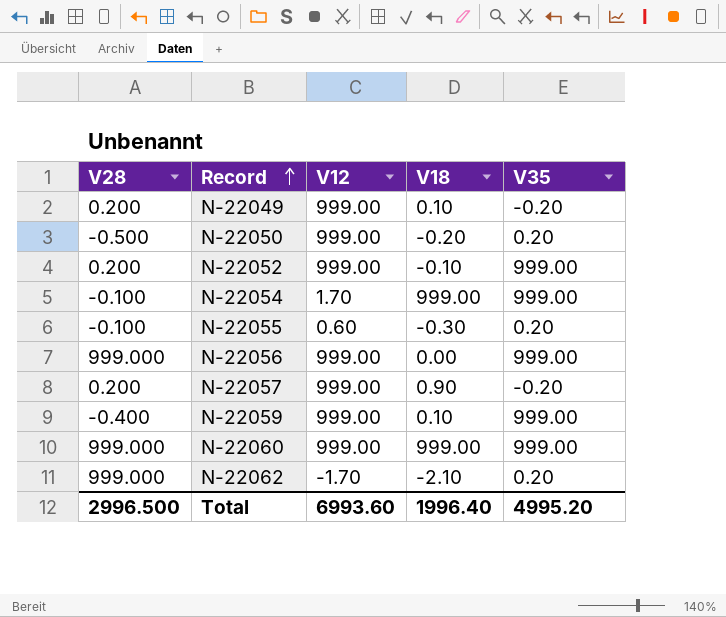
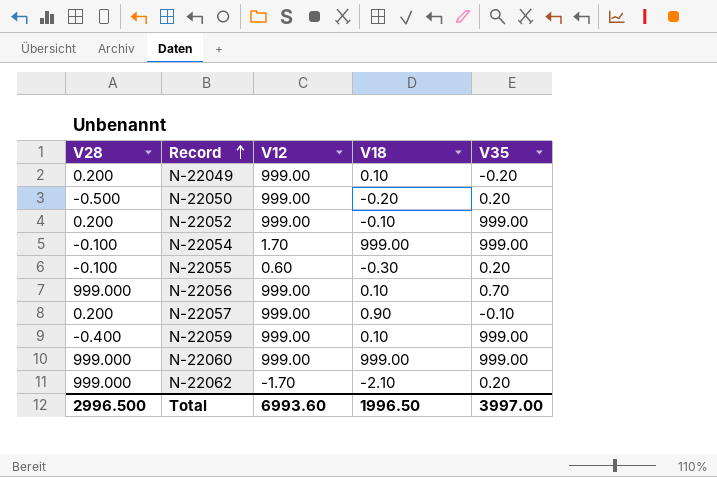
N-22056 | V18: 0.00 -> 0.10
N-22056 | V35: 999.00 -> 0.70
N-22057 | V35: -0.20 -> -0.10
Total | V18: 1996.40 -> 1996.50
Total | V35: 4995.20 -> 3997.00

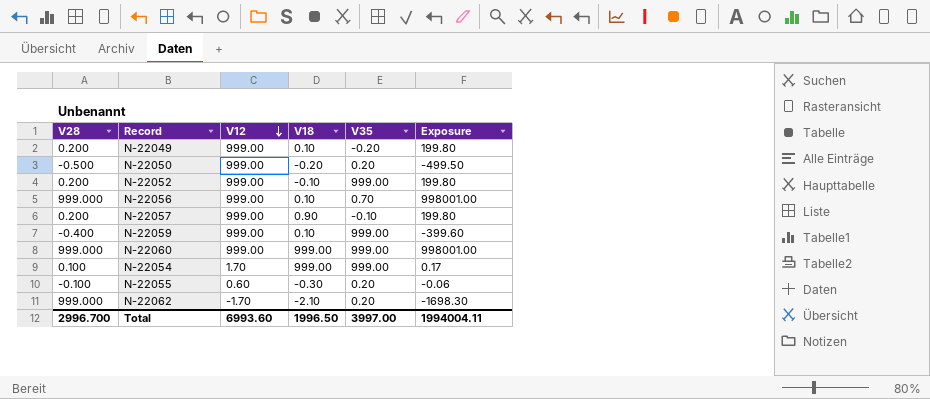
row order: Record ascending -> V12 descending
column Exposure | formula: none -> [V28] * [V12]
N-22054 | V28: -0.100 -> 0.100
Total | V28: 2996.500 -> 2996.700

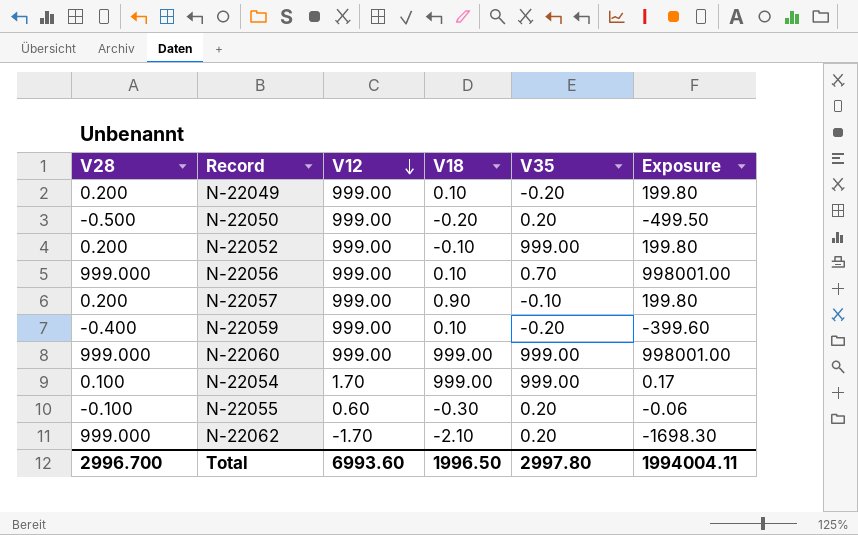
N-22059 | V35: 999.00 -> -0.20
Total | V35: 3997.00 -> 2997.80

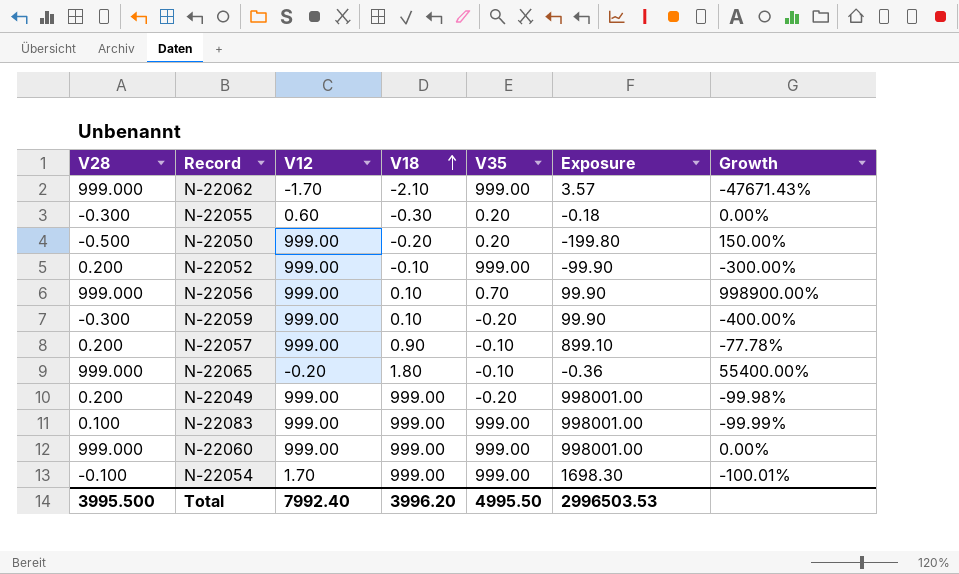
row order: V12 descending -> V18 ascending
column Exposure | formula: [V28] * [V12] -> [V12] * [V18]
column Growth | formula: none -> ([V28] - [V18]) / [V18]
N-22062 | V35: 0.20 -> 999.00
N-22055 | V28: -0.100 -> -0.300
N-22059 | V28: -0.400 -> -0.300
row N-22065: none -> 999.000 | -0.20 | 1.80 | -0.10 | -0.36 | 55400.00%
N-22049 | V18: 0.10 -> 999.00
row N-22083: none -> 0.100 | 999.00 | 999.00 | 999.00 | 998001.00 | -99.99%
N-22054 | V28: 0.100 -> -0.100
Total | V28: 2996.700 -> 3995.500
Total | V12: 6993.60 -> 7992.40
Total | V18: 1996.50 -> 3996.20
Total | V35: 2997.80 -> 4995.50
Total | Exposure: 1994004.11 -> 2996503.53

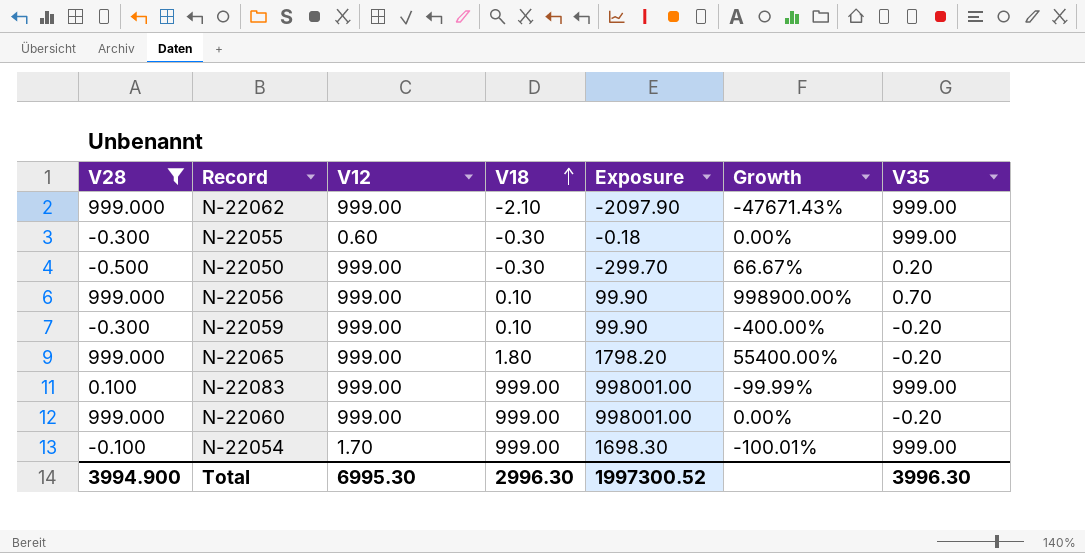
filter: none -> V28 != 0.200
column V35 | position: 5 -> 7
N-22062 | V12: -1.70 -> 999.00
N-22062 | Exposure: 3.57 -> -2097.90
N-22055 | V35: 0.20 -> 999.00
N-22050 | V18: -0.20 -> -0.30
N-22050 | Exposure: -199.80 -> -299.70
N-22050 | Growth: 150.00% -> 66.67%
N-22065 | V12: -0.20 -> 999.00
N-22065 | Exposure: -0.36 -> 1798.20
N-22065 | V35: -0.10 -> -0.20
N-22060 | V35: 999.00 -> -0.20
Total | V28: 3995.500 -> 3994.900
Total | V12: 7992.40 -> 6995.30
Total | V18: 3996.20 -> 2996.30
Total | Exposure: 2996503.53 -> 1997300.52
Total | V35: 4995.50 -> 3996.30

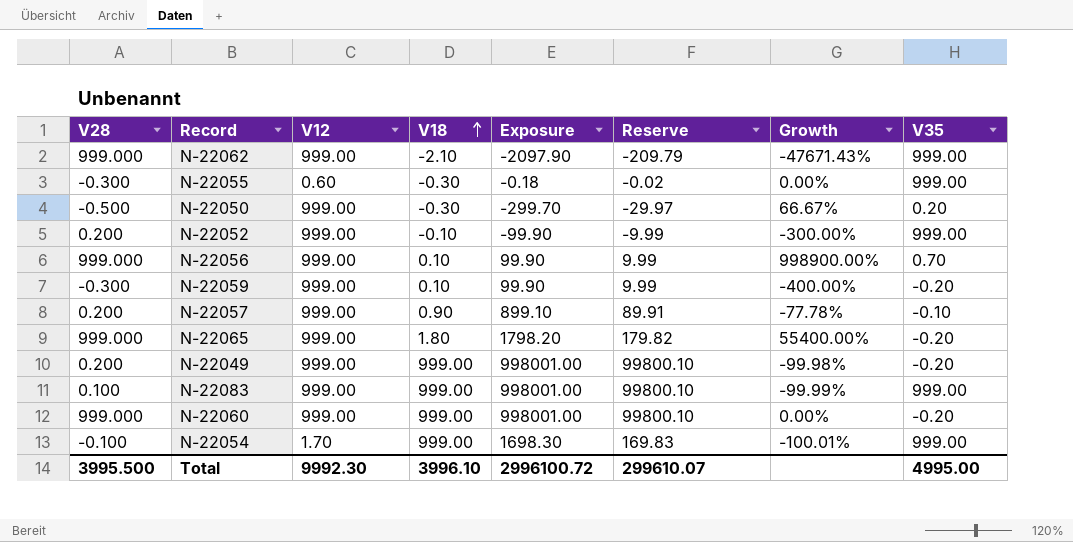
filter: V28 != 0.200 -> none
column Reserve | formula: none -> [Exposure] * 0.1
Total | V28: 3994.900 -> 3995.500
Total | V12: 6995.30 -> 9992.30
Total | V18: 2996.30 -> 3996.10
Total | Exposure: 1997300.52 -> 2996100.72
Total | V35: 3996.30 -> 4995.00

